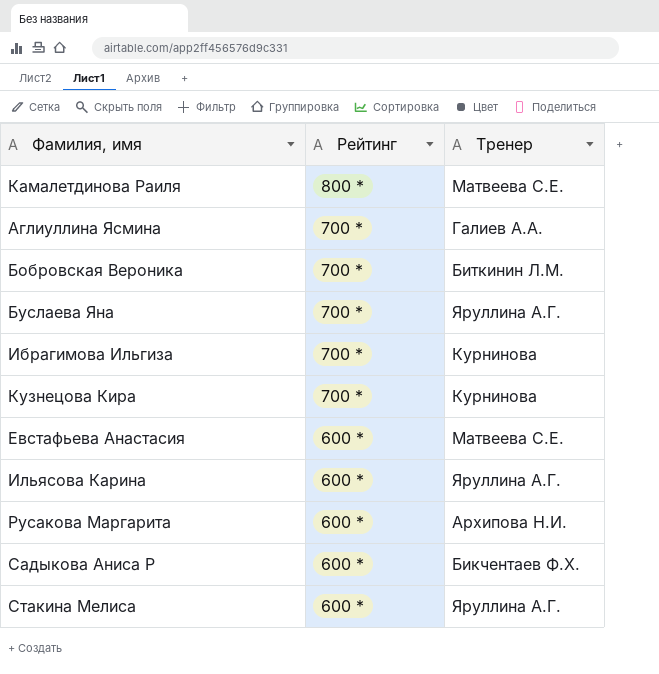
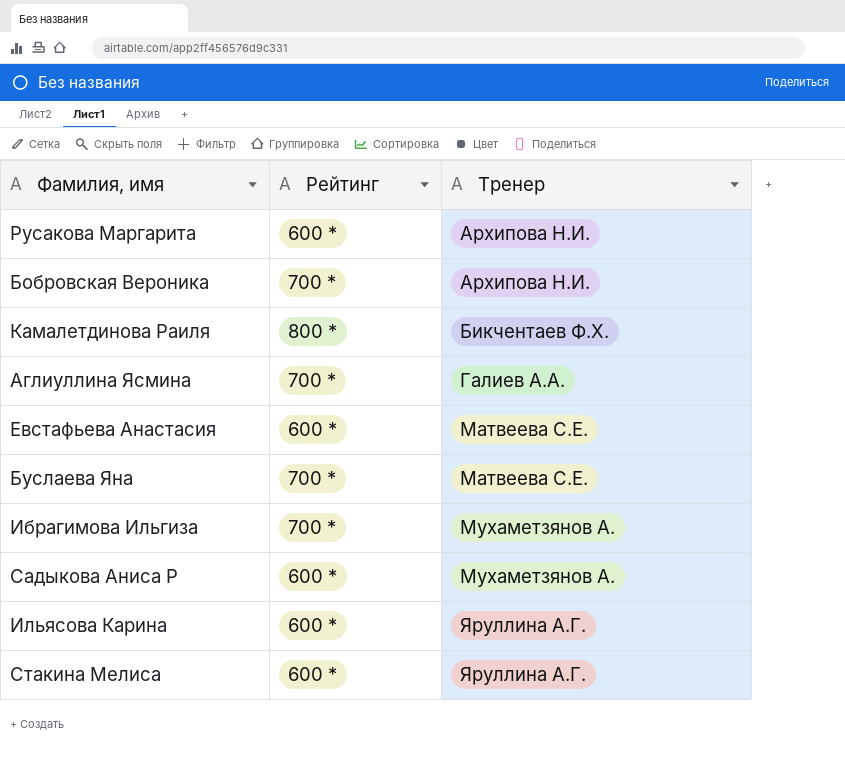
row order: Рейтинг descending -> Тренер ascending
row Кузнецова Кира: 700 * | Курнинова -> none
Бобровская Вероника | Тренер: Биткинин Л.М. -> Архипова Н.И.
Камалетдинова Раиля | Тренер: Матвеева С.Е. -> Бикчентаев Ф.Х.
Буслаева Яна | Тренер: Яруллина А.Г. -> Матвеева С.Е.
Ибрагимова Ильгиза | Тренер: Курнинова -> Мухаметзянов А.
Садыкова Аниса Р | Тренер: Бикчентаев Ф.Х. -> Мухаметзянов А.

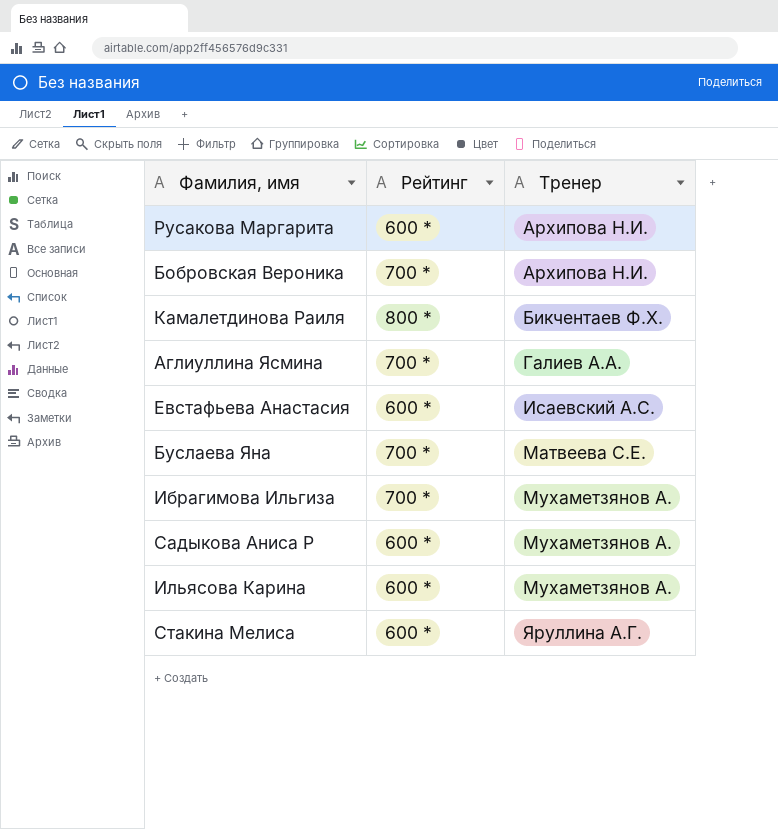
Евстафьева Анастасия | Тренер: Матвеева С.Е. -> Исаевский А.С.
Ильясова Карина | Тренер: Яруллина А.Г. -> Мухаметзянов А.

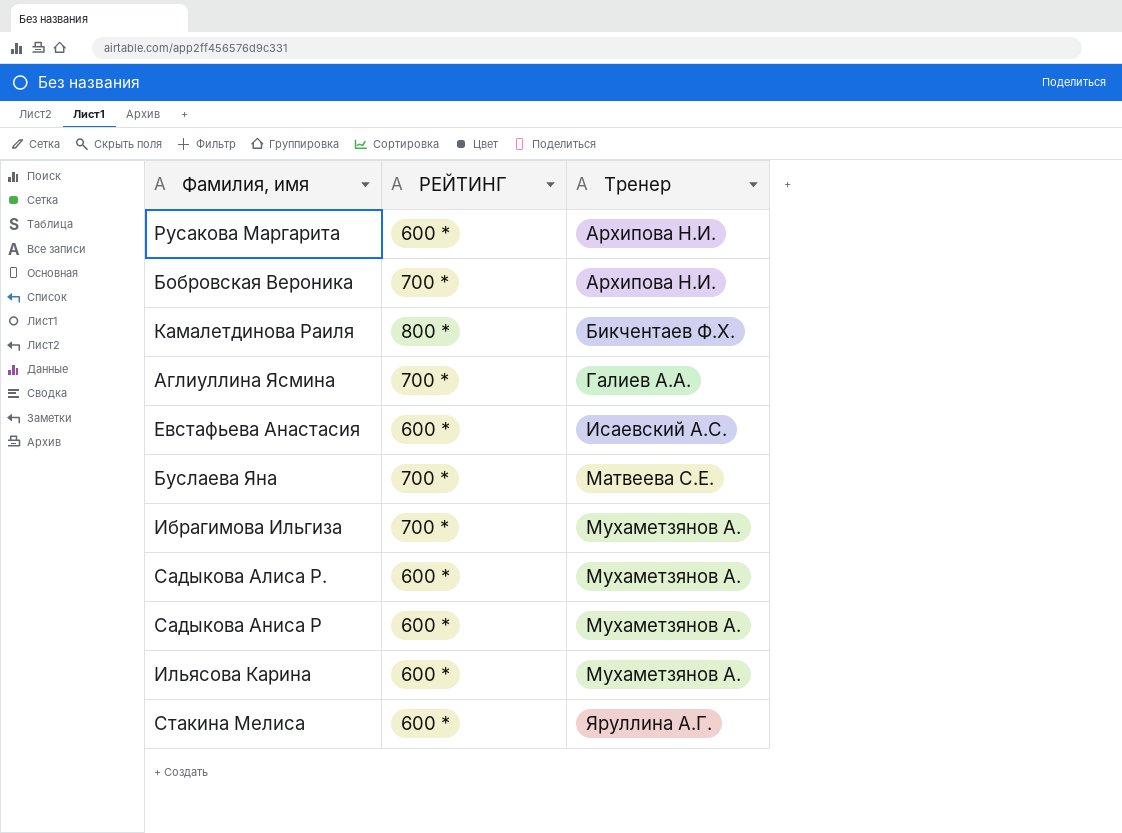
column name: Рейтинг -> РЕЙТИНГ
row Садыкова Алиса Р.: none -> 600 * | Мухаметзянов А.

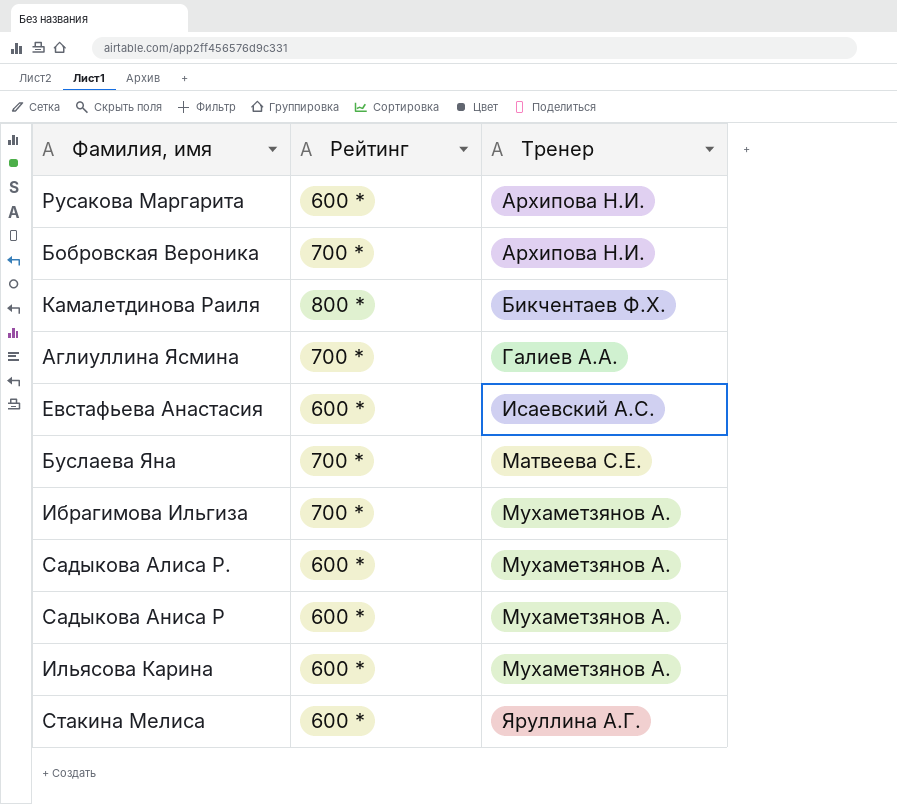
column name: РЕЙТИНГ -> Рейтинг

